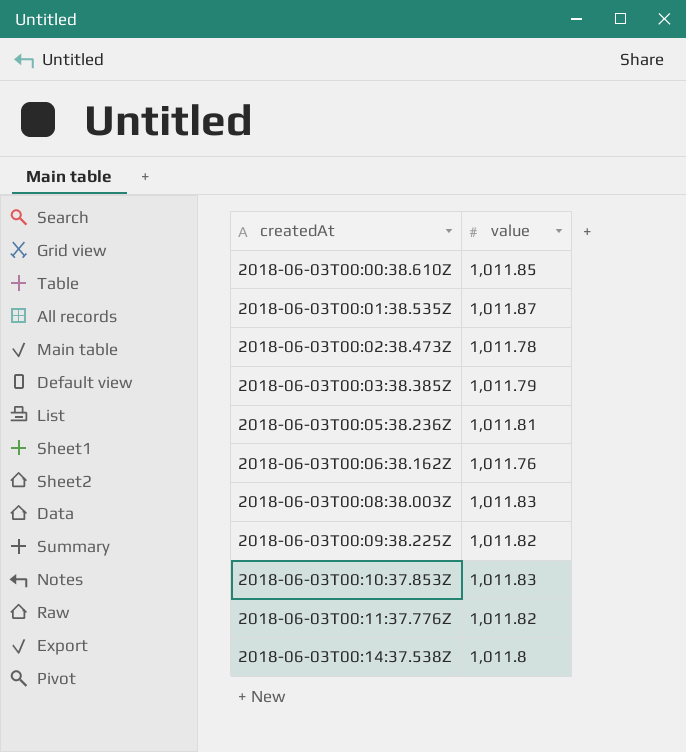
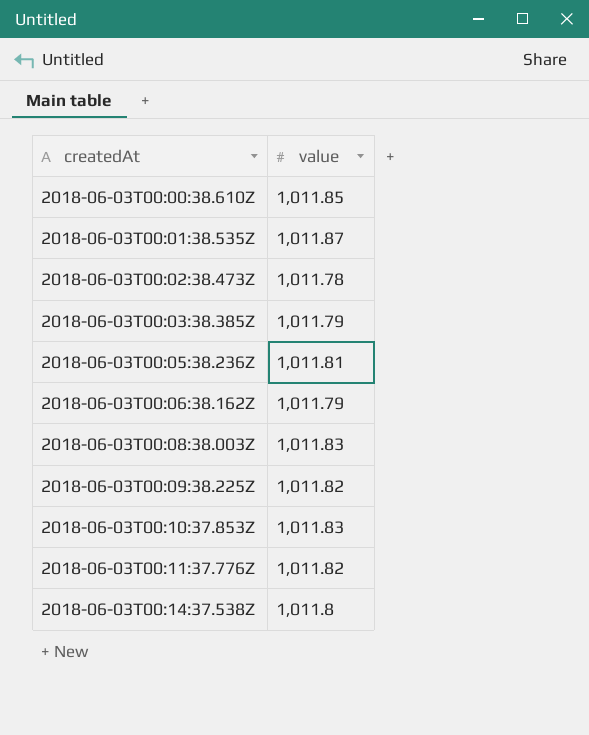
2018-06-03T00:06:38.162Z | value: 1,011.76 -> 1,011.79

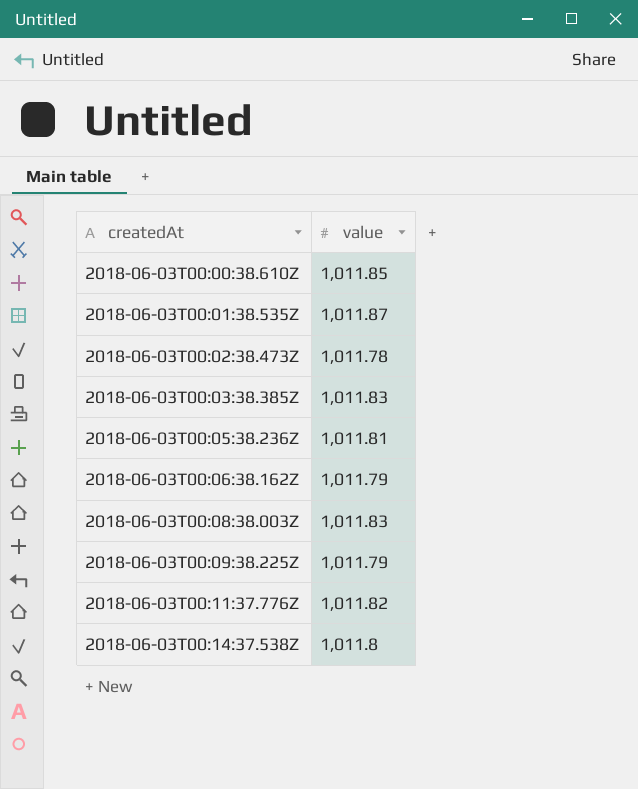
row 2018-06-03T00:10:37.853Z: 1,011.83 -> none
2018-06-03T00:03:38.385Z | value: 1,011.79 -> 1,011.83
2018-06-03T00:09:38.225Z | value: 1,011.82 -> 1,011.79

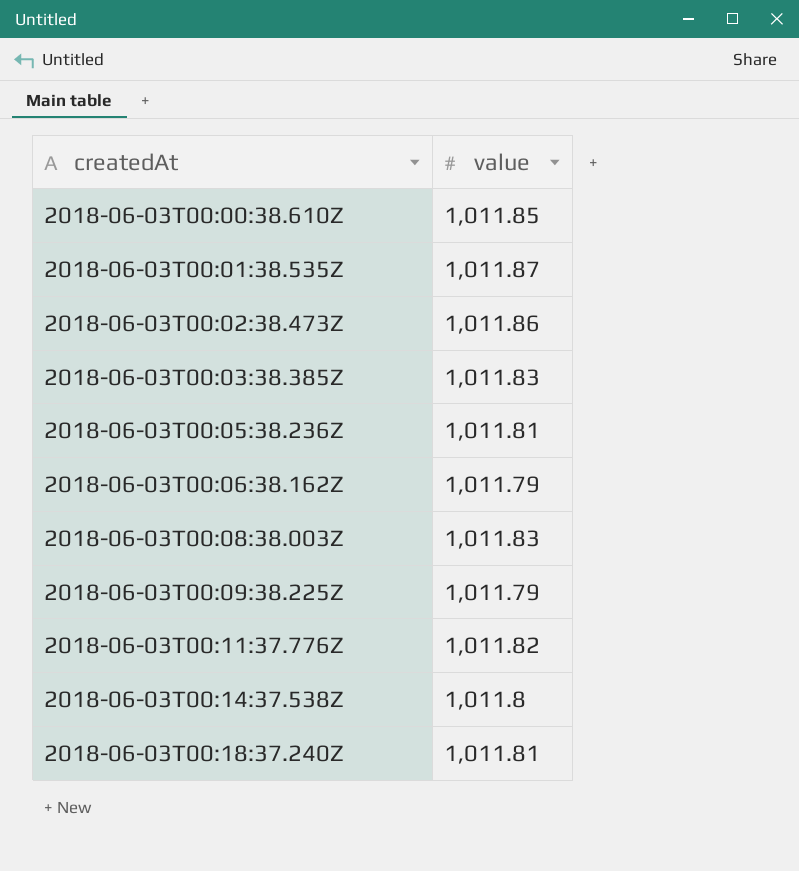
2018-06-03T00:02:38.473Z | value: 1,011.78 -> 1,011.86
row 2018-06-03T00:18:37.240Z: none -> 1,011.81

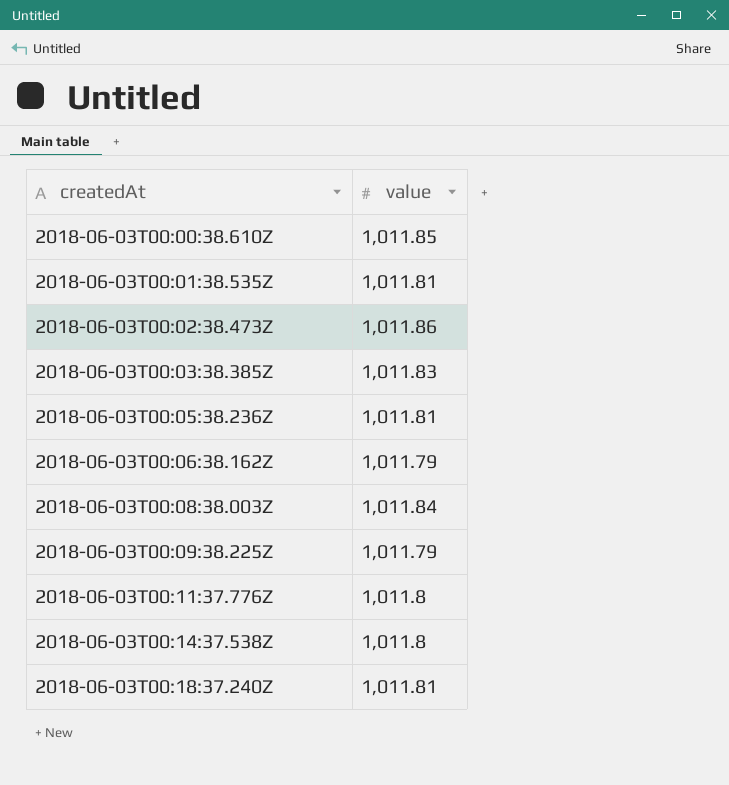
2018-06-03T00:01:38.535Z | value: 1,011.87 -> 1,011.81
2018-06-03T00:08:38.003Z | value: 1,011.83 -> 1,011.84
2018-06-03T00:11:37.776Z | value: 1,011.82 -> 1,011.8

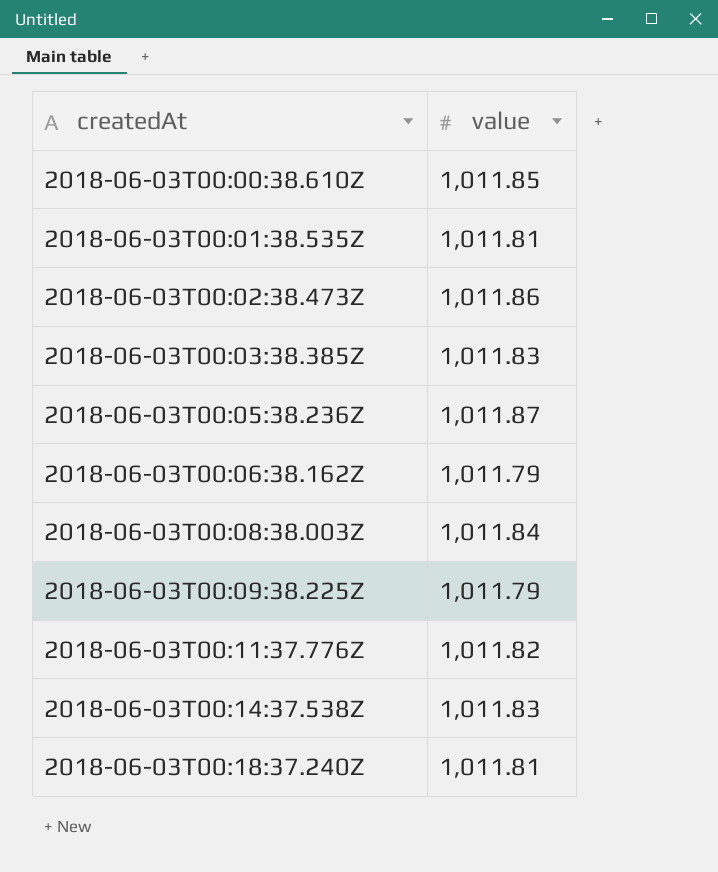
2018-06-03T00:05:38.236Z | value: 1,011.81 -> 1,011.87
2018-06-03T00:11:37.776Z | value: 1,011.8 -> 1,011.82
2018-06-03T00:14:37.538Z | value: 1,011.8 -> 1,011.83

